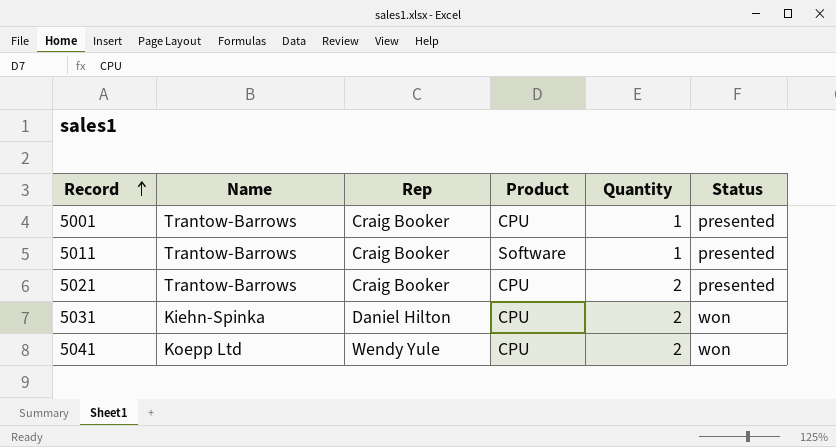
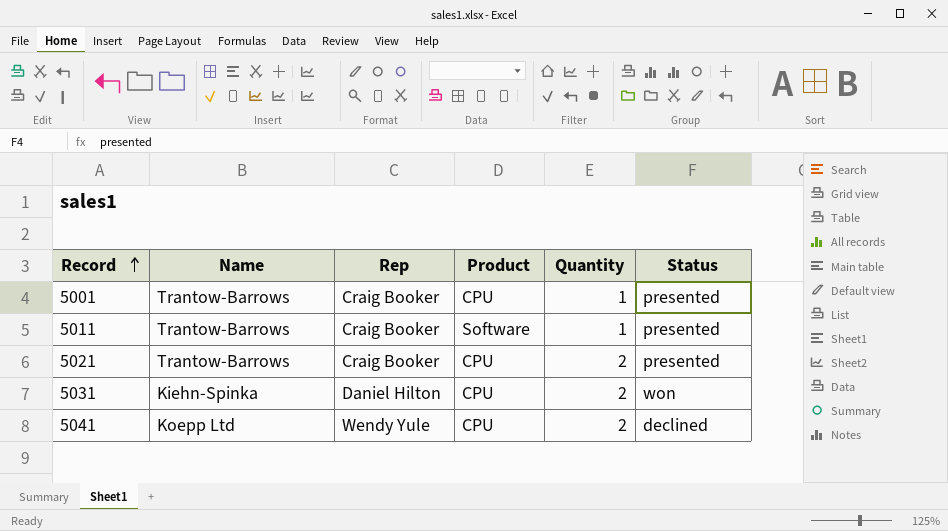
5041 | Status: won -> declined

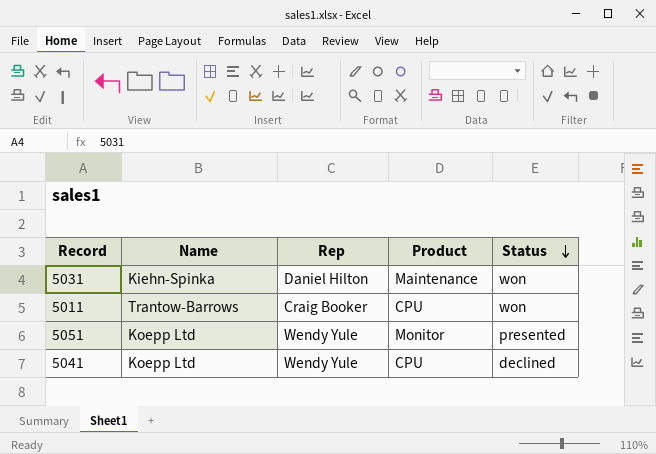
row order: Record ascending -> Status descending
column Quantity | position: 5 -> none
row 5001: Trantow-Barrows | Craig Booker | CPU | 1 | presented -> none
row 5021: Trantow-Barrows | Craig Booker | CPU | 2 | presented -> none
5031 | Product: CPU -> Maintenance
5011 | Product: Software -> CPU
5011 | Status: presented -> won
row 5051: none -> Koepp Ltd | Wendy Yule | Monitor | presented

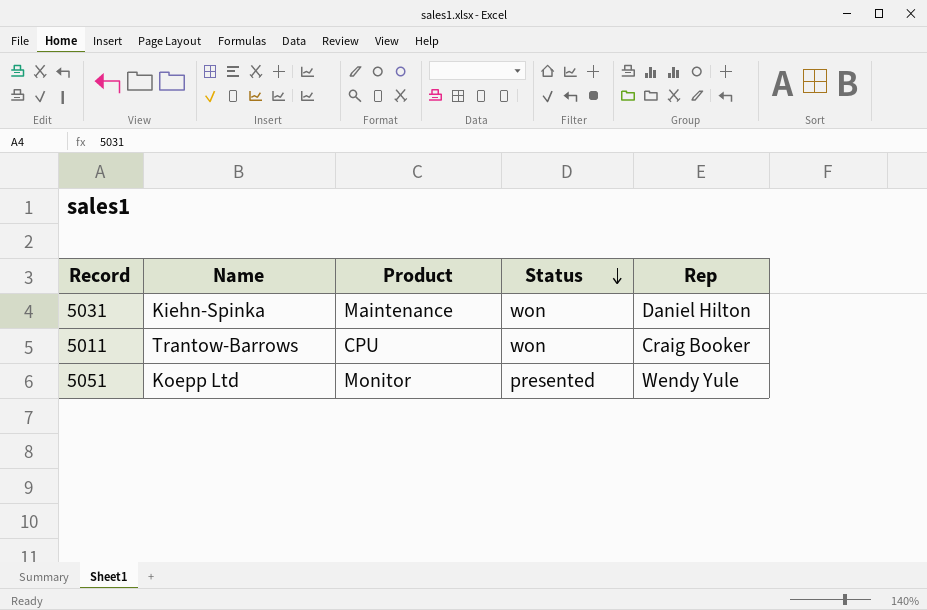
column Rep | position: 3 -> 5
row 5041: Koepp Ltd | Wendy Yule | CPU | declined -> none

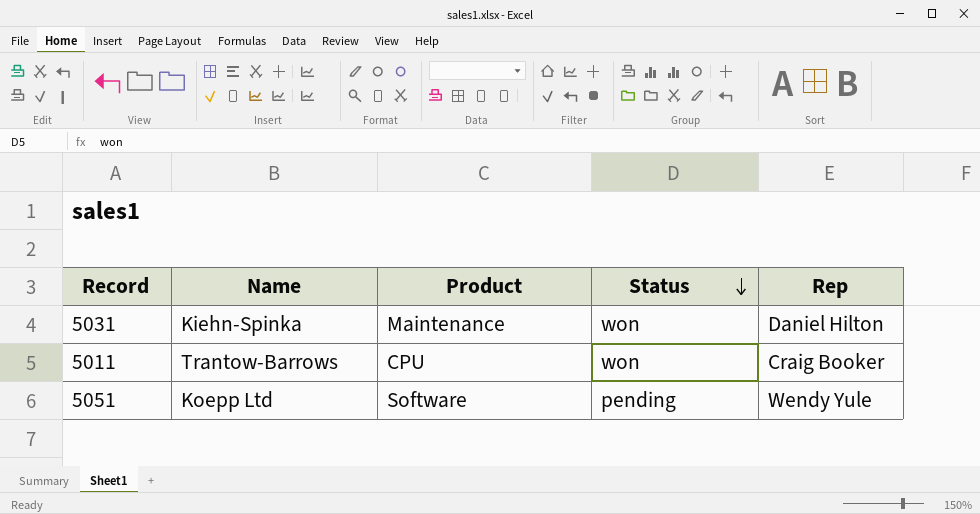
5051 | Product: Monitor -> Software
5051 | Status: presented -> pending

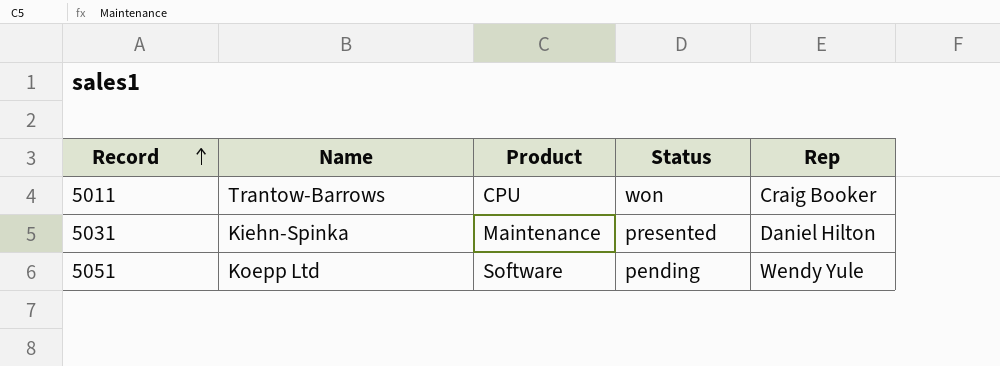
row order: Status descending -> Record ascending
5031 | Status: won -> presented

